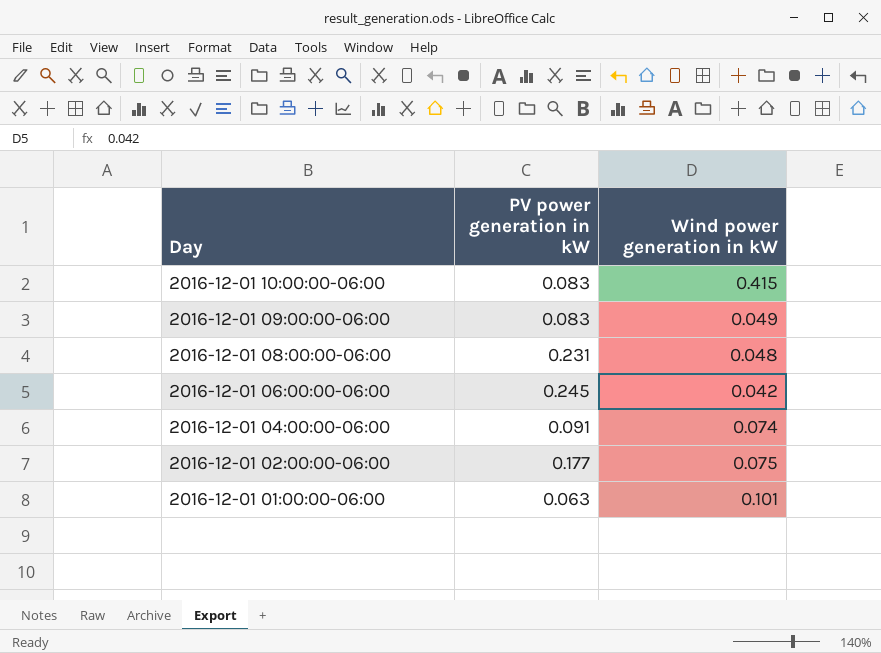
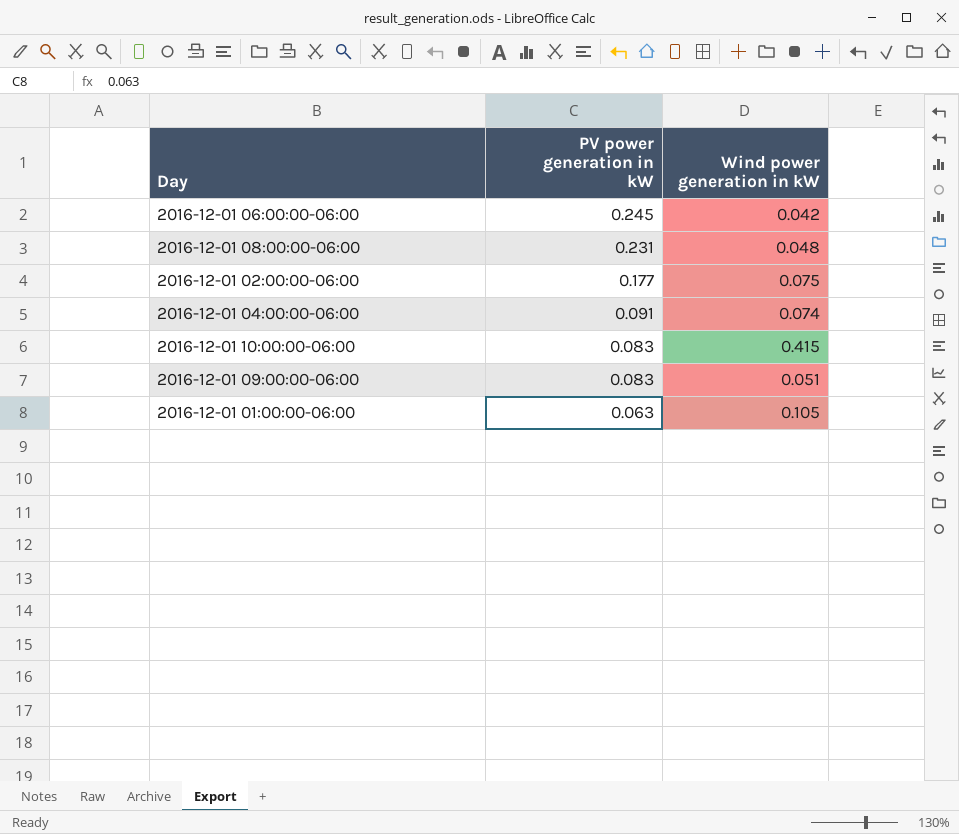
row order: Day descending -> PV power generation in kW descending
2016-12-01 09:00:00-06:00 | Wind power generation in kW: 0.049 -> 0.051
2016-12-01 01:00:00-06:00 | Wind power generation in kW: 0.101 -> 0.105

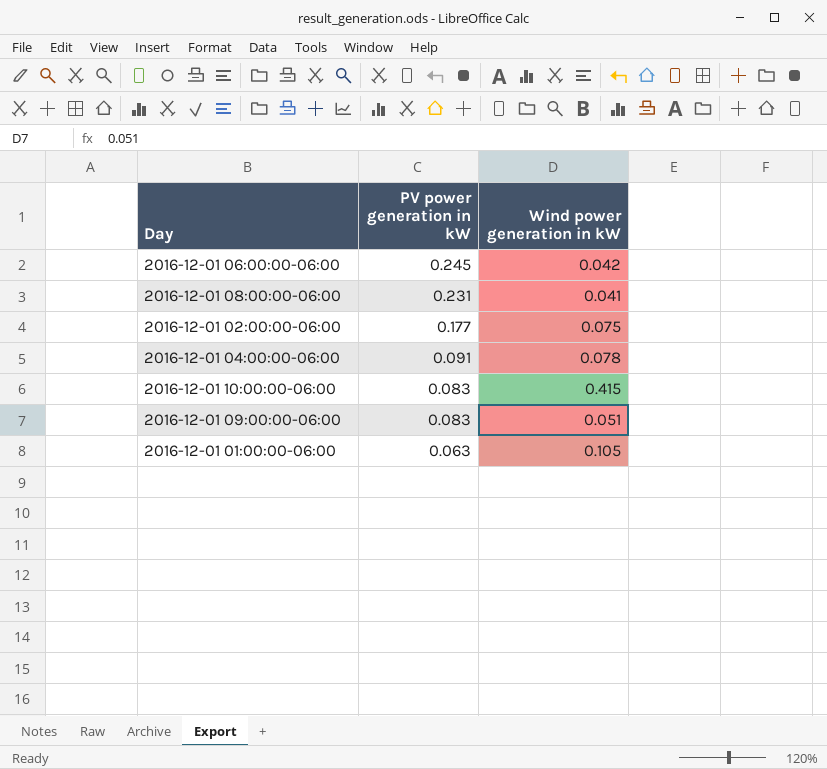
2016-12-01 08:00:00-06:00 | Wind power generation in kW: 0.048 -> 0.041
2016-12-01 04:00:00-06:00 | Wind power generation in kW: 0.074 -> 0.078

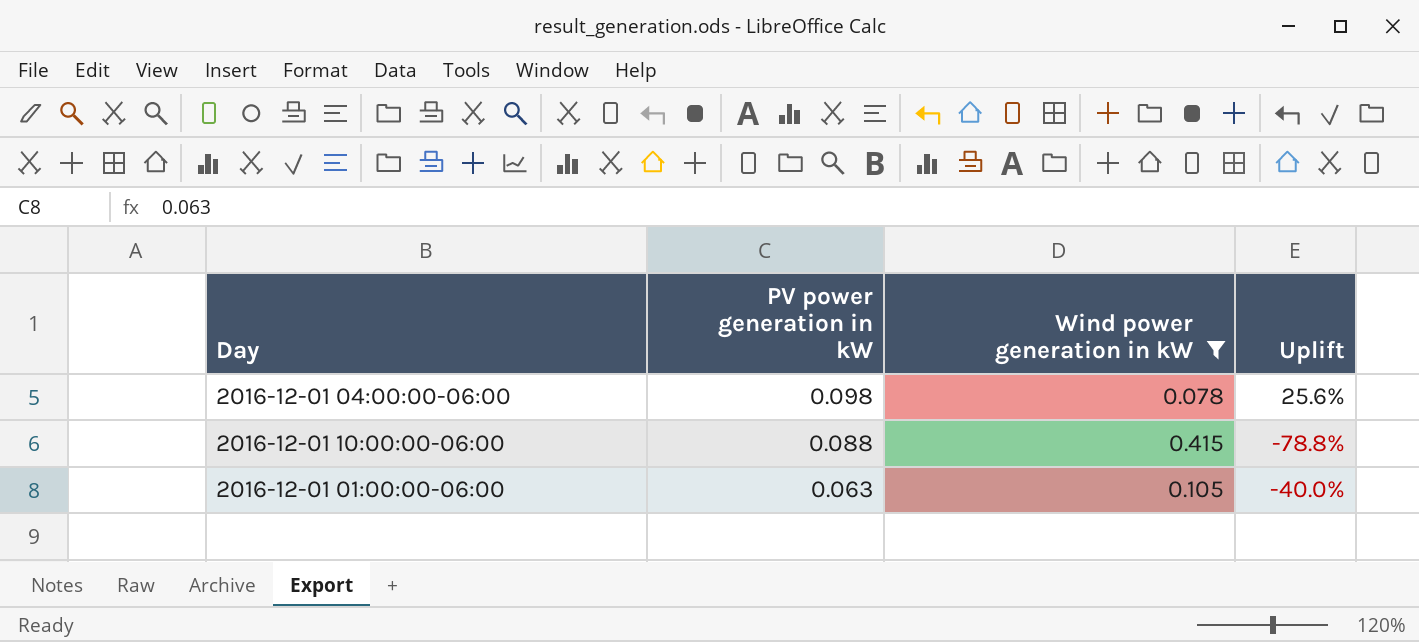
filter: none -> Wind power generation in kW >= 0.078
column Uplift | formula: none -> ([PV power generation in kW] - [Wind power generation in kW]) / [Wind power generation in kW]
2016-12-01 04:00:00-06:00 | PV power generation in kW: 0.091 -> 0.098
2016-12-01 10:00:00-06:00 | PV power generation in kW: 0.083 -> 0.088

